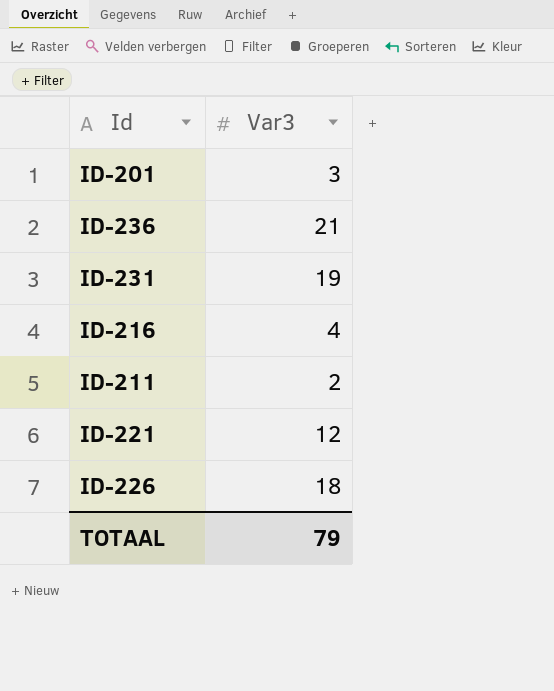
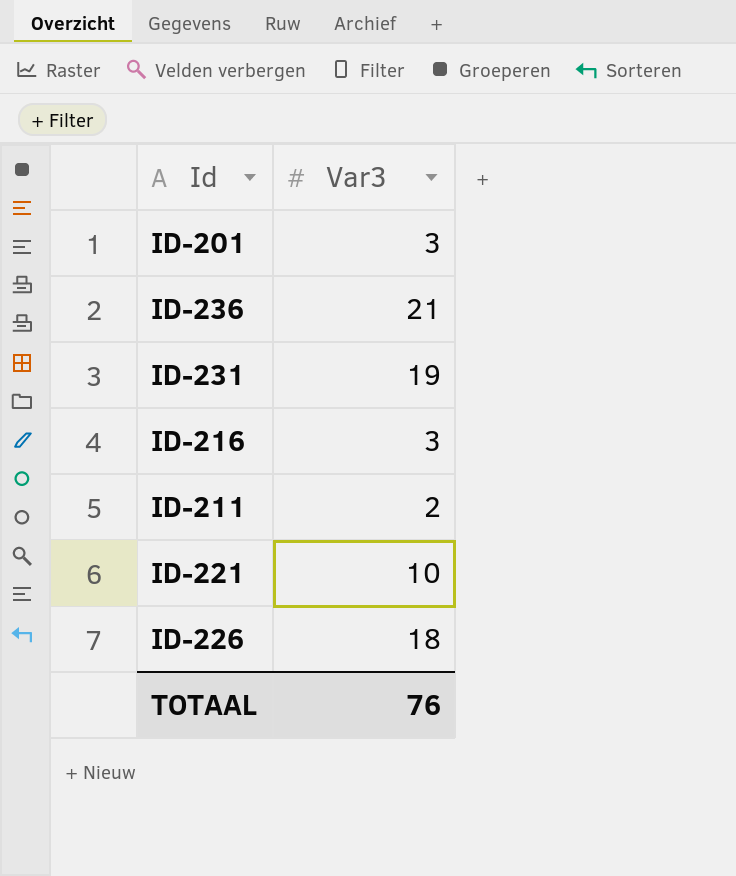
ID-216 | Var3: 4 -> 3
ID-221 | Var3: 12 -> 10
TOTAAL | Var3: 79 -> 76

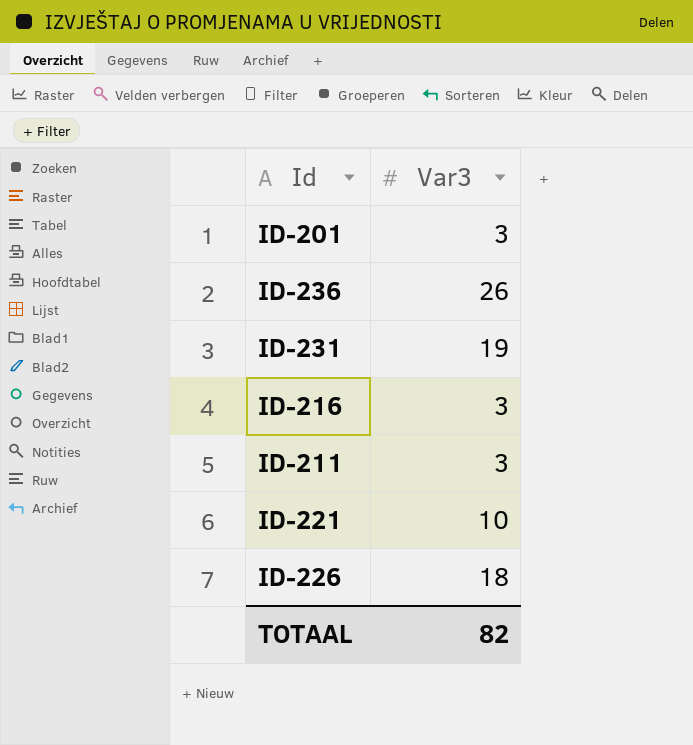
ID-236 | Var3: 21 -> 26
ID-211 | Var3: 2 -> 3
TOTAAL | Var3: 76 -> 82

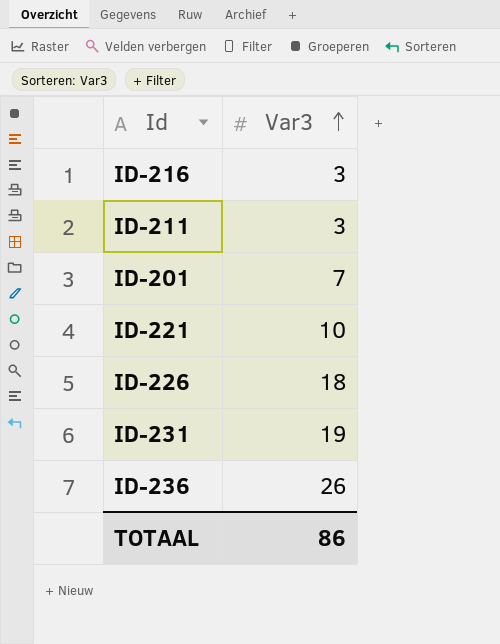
row order: none -> Var3 ascending
ID-201 | Var3: 3 -> 7
TOTAAL | Var3: 82 -> 86

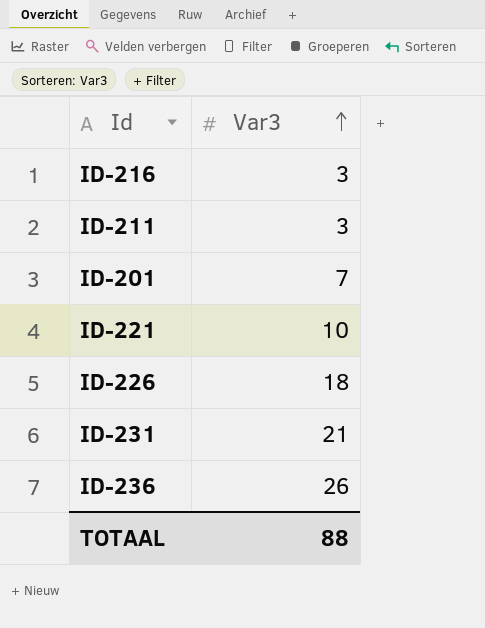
ID-231 | Var3: 19 -> 21
TOTAAL | Var3: 86 -> 88

